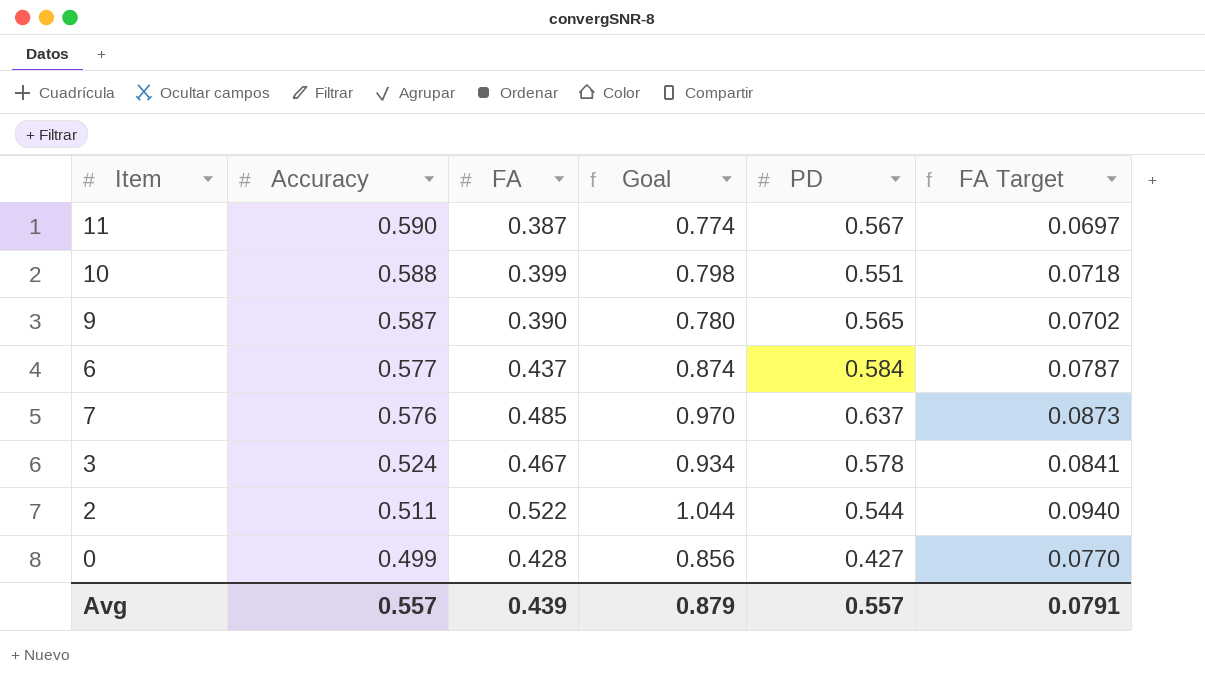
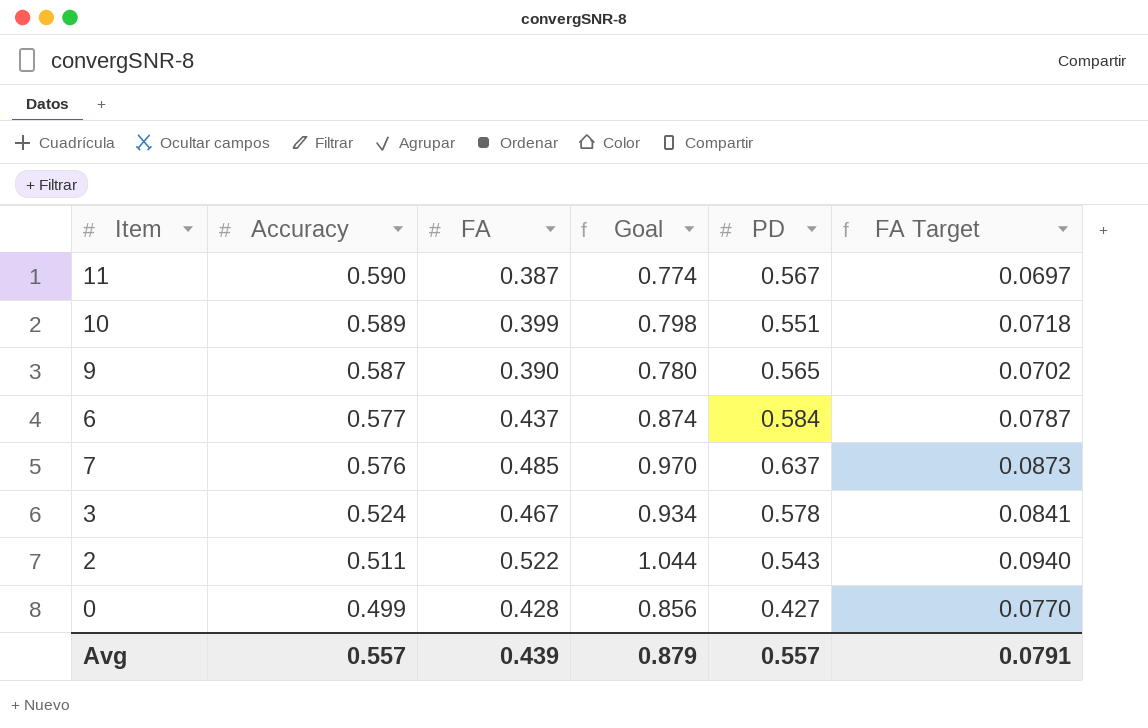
10 | Accuracy: 0.588 -> 0.589
2 | PD: 0.544 -> 0.543

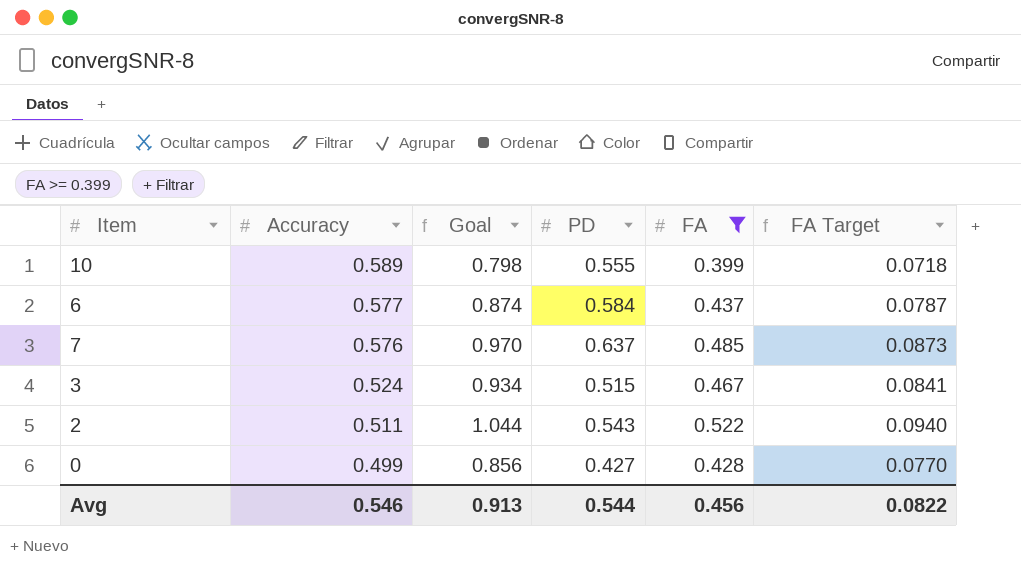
filter: none -> FA >= 0.399
column FA | position: 3 -> 5
10 | PD: 0.551 -> 0.555
3 | PD: 0.578 -> 0.515
Avg | Accuracy: 0.557 -> 0.546
Avg | Goal: 0.879 -> 0.913
Avg | PD: 0.557 -> 0.544
Avg | FA: 0.439 -> 0.456
Avg | FA Target: 0.0791 -> 0.0822

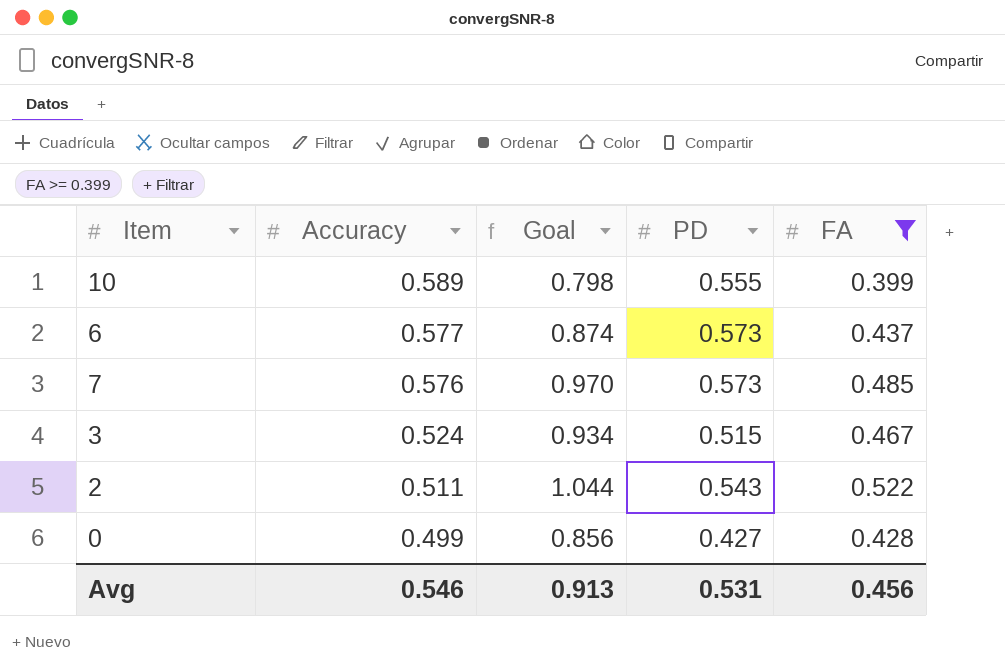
column FA Target | formula: [FA] * 0.18 -> none
6 | PD: 0.584 -> 0.573
7 | PD: 0.637 -> 0.573
Avg | PD: 0.544 -> 0.531

